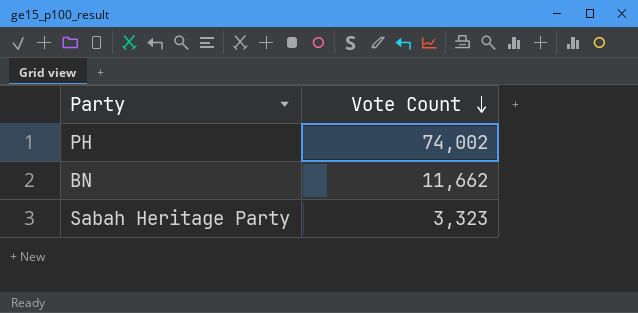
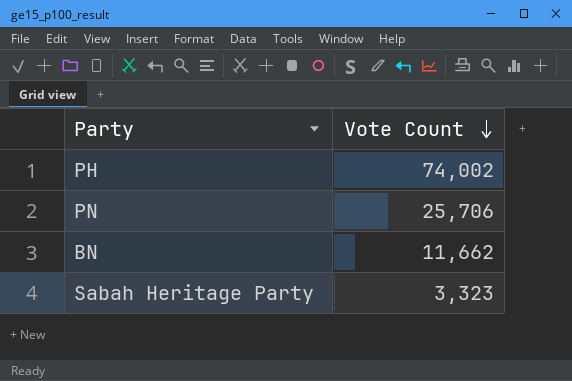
row PN: none -> 25,706

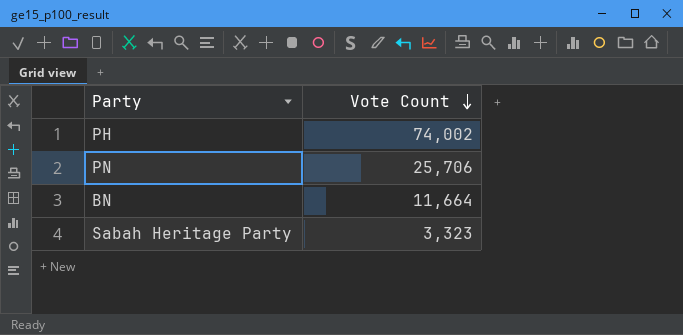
BN | Vote Count: 11,662 -> 11,664

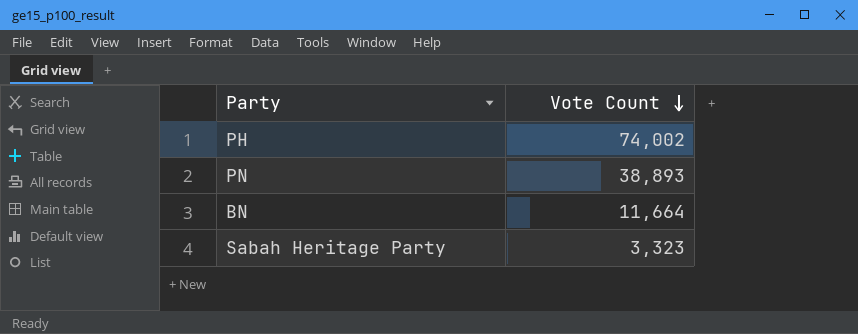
PN | Vote Count: 25,706 -> 38,893

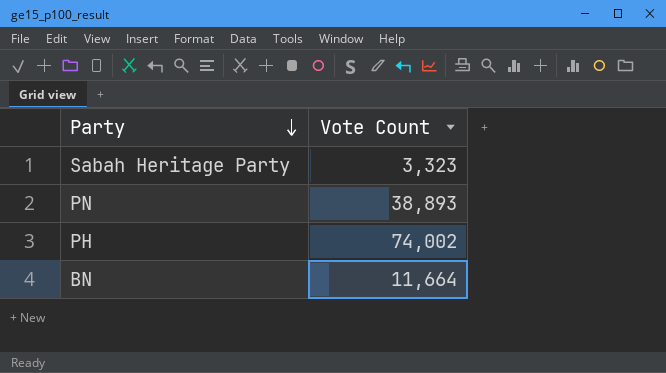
row order: Vote Count descending -> Party descending

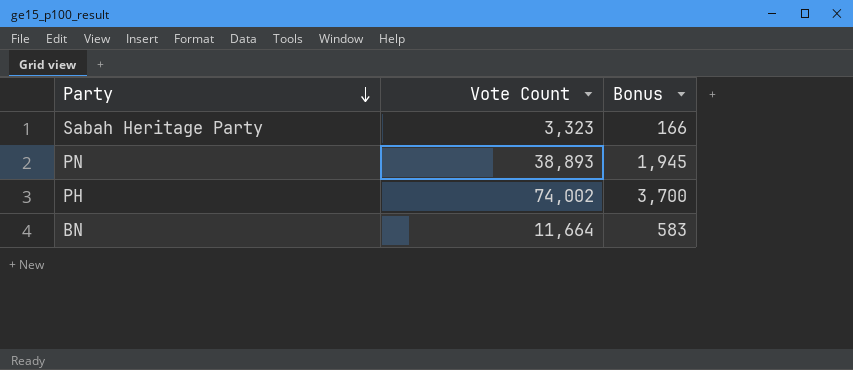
column Bonus | formula: none -> [Vote Count] * 0.05

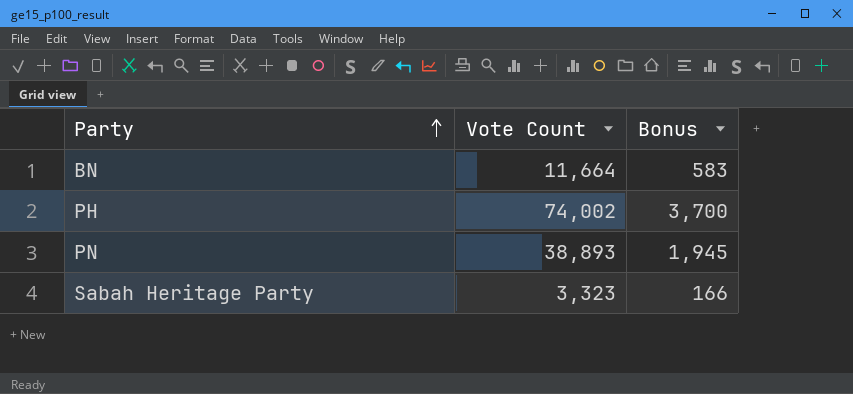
row order: Party descending -> Party ascending

